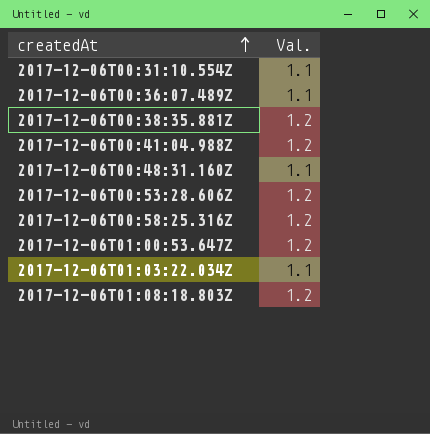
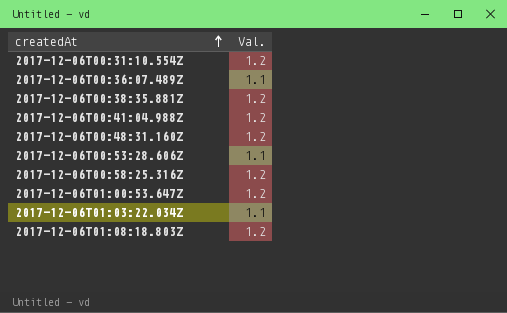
2017-12-06T00:31:10.554Z | Val.: 1.1 -> 1.2
2017-12-06T00:48:31.160Z | Val.: 1.1 -> 1.2
2017-12-06T00:53:28.606Z | Val.: 1.2 -> 1.1

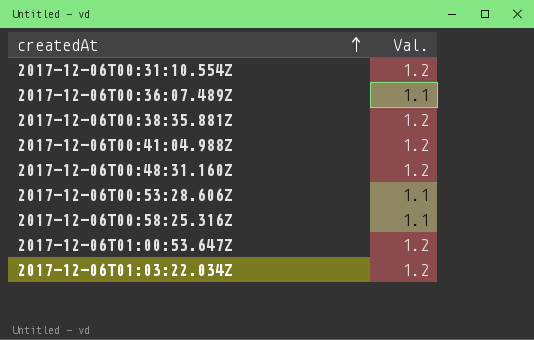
row 2017-12-06T01:08:18.803Z: 1.2 -> none
2017-12-06T00:58:25.316Z | Val.: 1.2 -> 1.1
2017-12-06T01:03:22.034Z | Val.: 1.1 -> 1.2

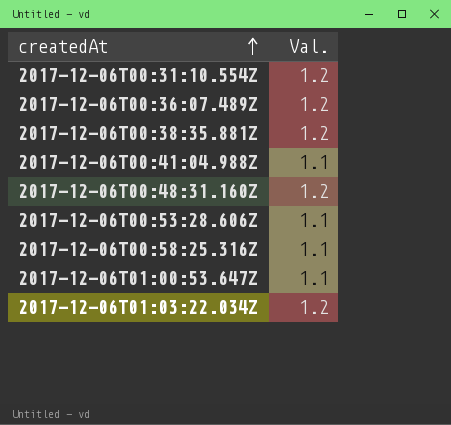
2017-12-06T00:36:07.489Z | Val.: 1.1 -> 1.2
2017-12-06T00:41:04.988Z | Val.: 1.2 -> 1.1
2017-12-06T01:00:53.647Z | Val.: 1.2 -> 1.1

